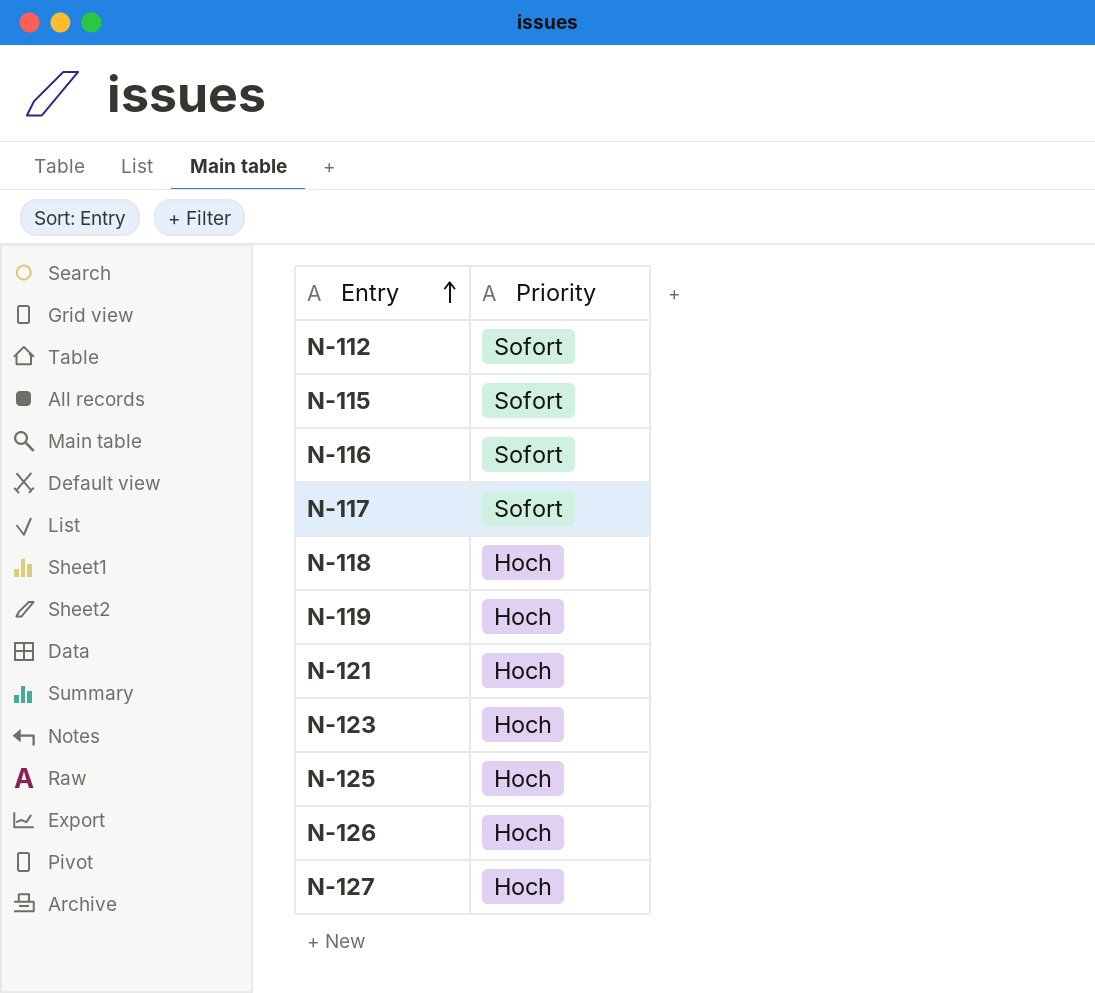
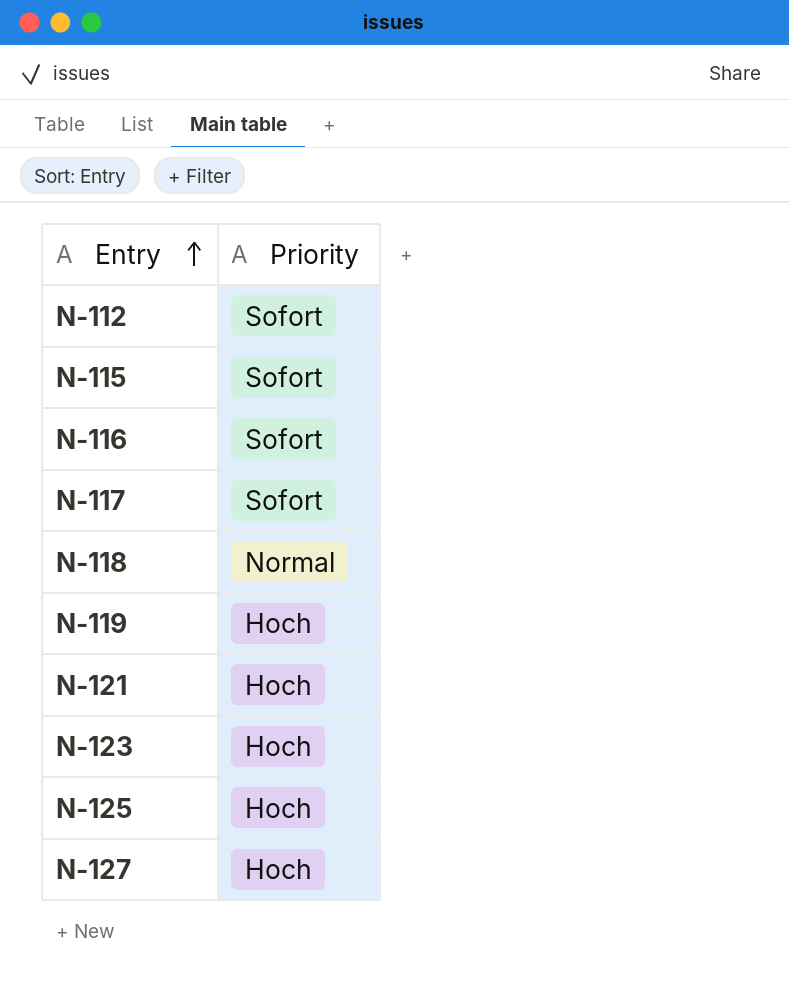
row N-126: Hoch -> none
N-118 | Priority: Hoch -> Normal

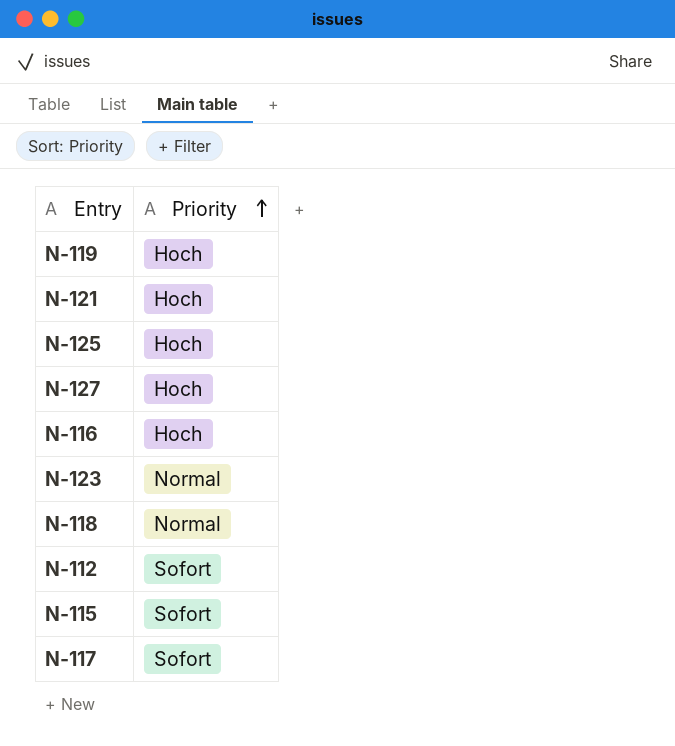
row order: Entry ascending -> Priority ascending
N-116 | Priority: Sofort -> Hoch
N-123 | Priority: Hoch -> Normal

